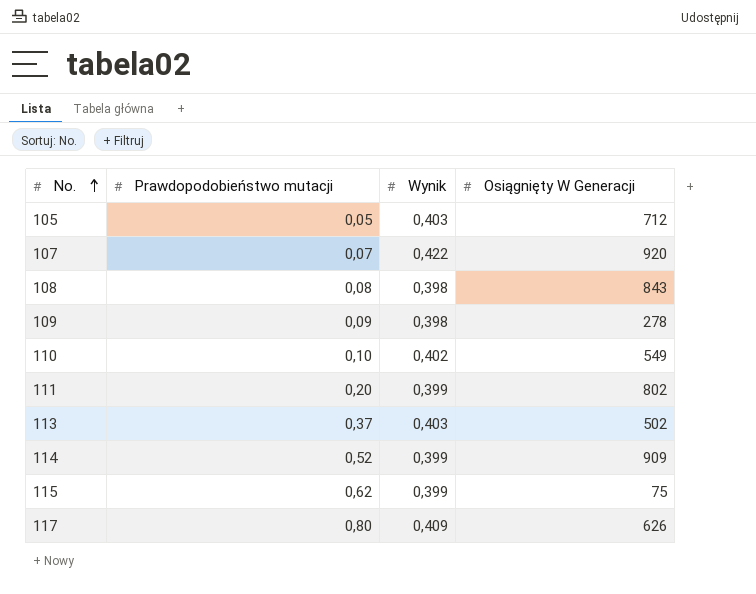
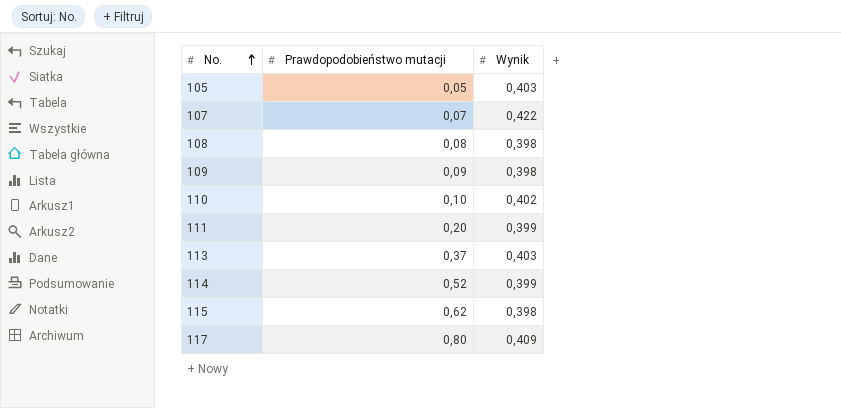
column Osiągnięty W Generacji | position: 4 -> none
115 | Wynik: 0,399 -> 0,398

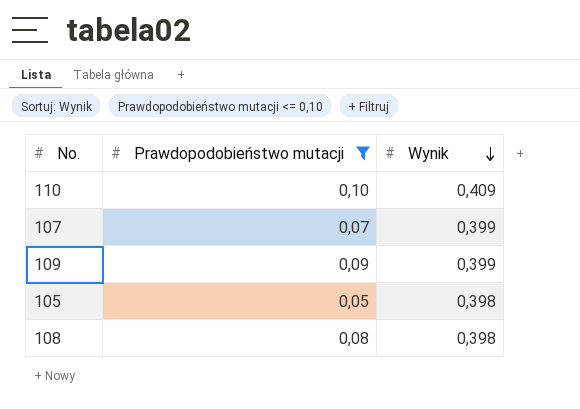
filter: none -> Prawdopodobieństwo mutacji <= 0,10
row order: No. ascending -> Wynik descending
110 | Wynik: 0,402 -> 0,409
107 | Wynik: 0,422 -> 0,399
109 | Wynik: 0,398 -> 0,399
105 | Wynik: 0,403 -> 0,398

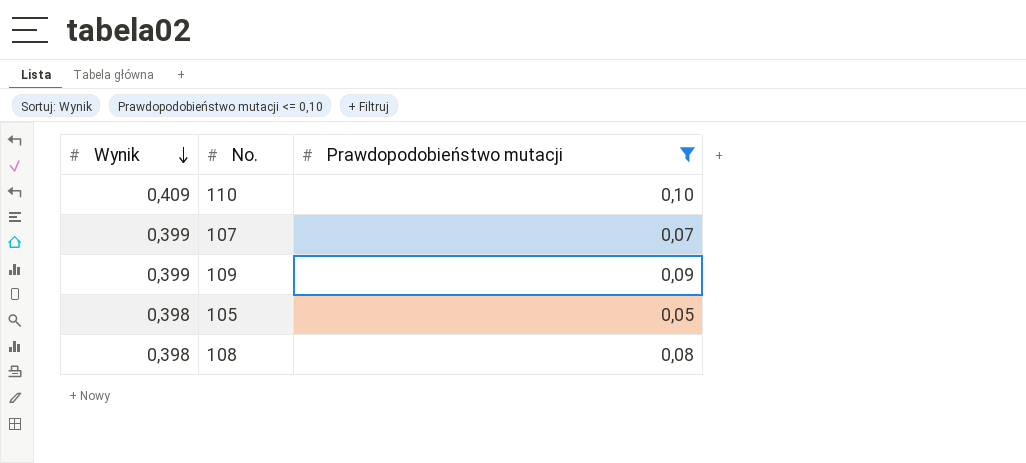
column Wynik | position: 3 -> 1

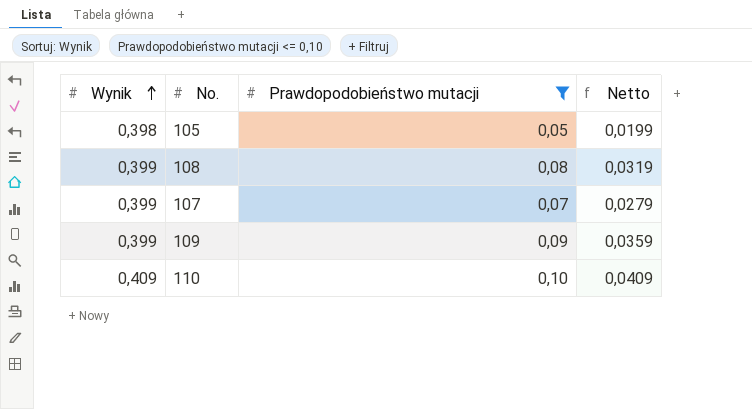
row order: Wynik descending -> Wynik ascending
column Netto | formula: none -> [Wynik] * [Prawdopodobieństwo mutacji]
108 | Wynik: 0,398 -> 0,399

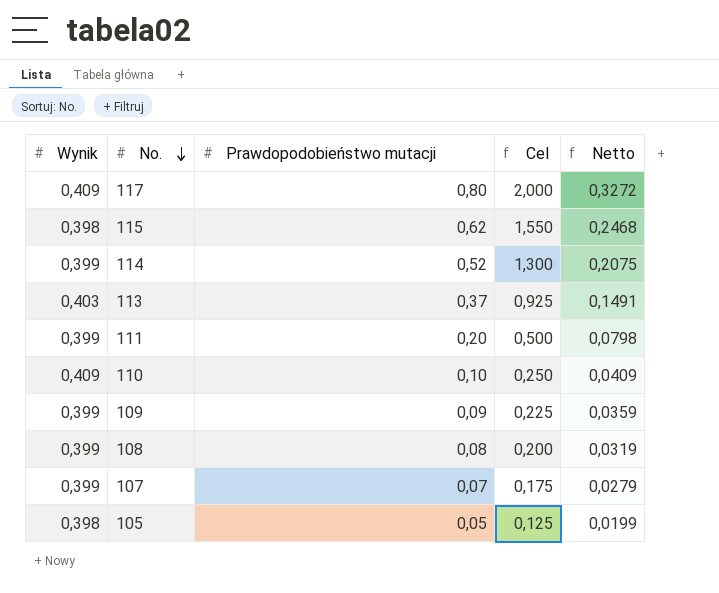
filter: Prawdopodobieństwo mutacji <= 0,10 -> none
row order: Wynik ascending -> No. descending
column Cel | formula: none -> [Prawdopodobieństwo mutacji] * 2,5

